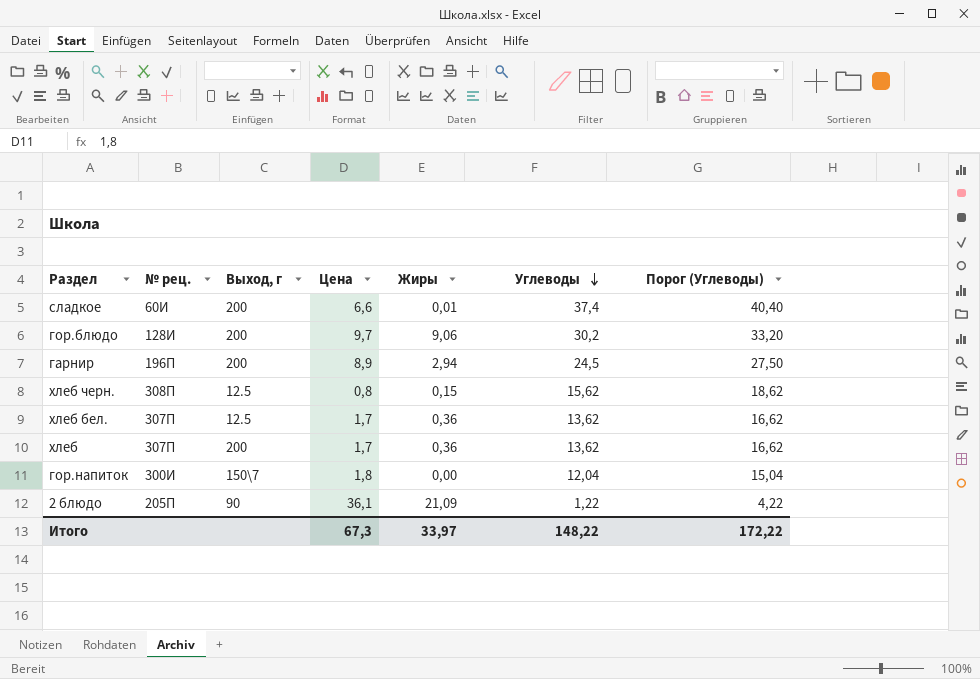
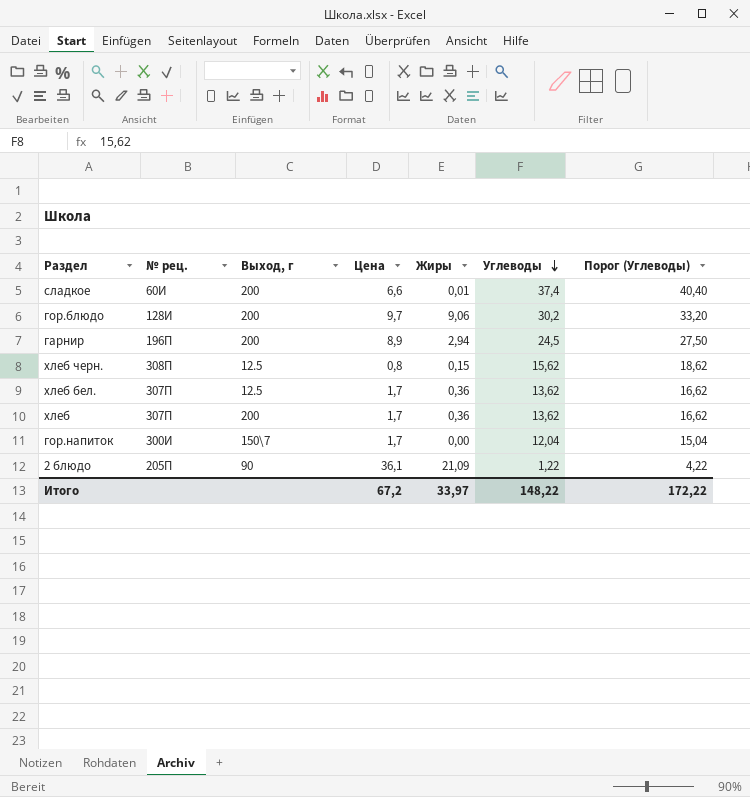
гор.напиток | Цена: 1,8 -> 1,7
Итого | Цена: 67,3 -> 67,2

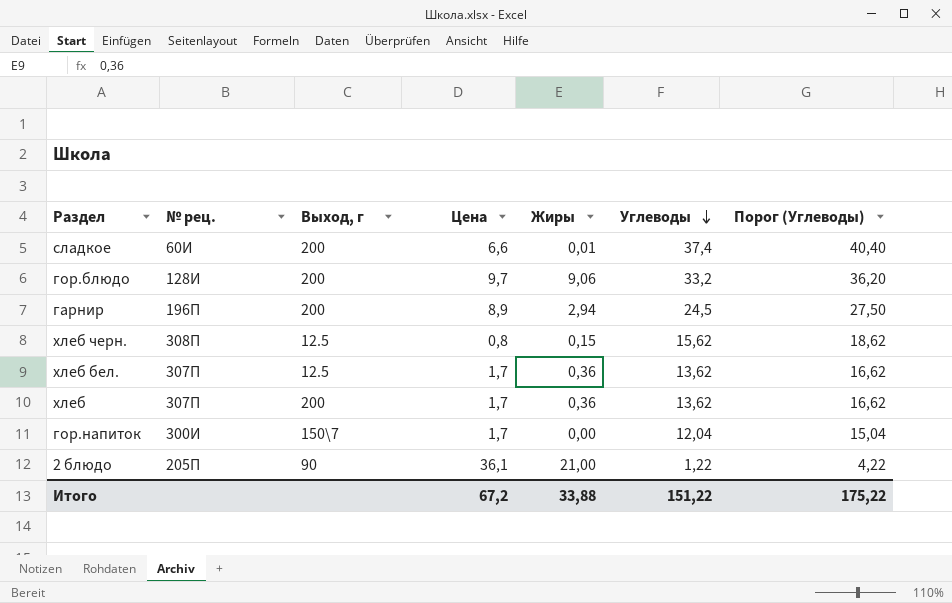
гор.блюдо | Углеводы: 30,2 -> 33,2
гор.блюдо | Порог (Углеводы): 33,20 -> 36,20
2 блюдо | Жиры: 21,09 -> 21,00
Итого | Жиры: 33,97 -> 33,88
Итого | Углеводы: 148,22 -> 151,22
Итого | Порог (Углеводы): 172,22 -> 175,22

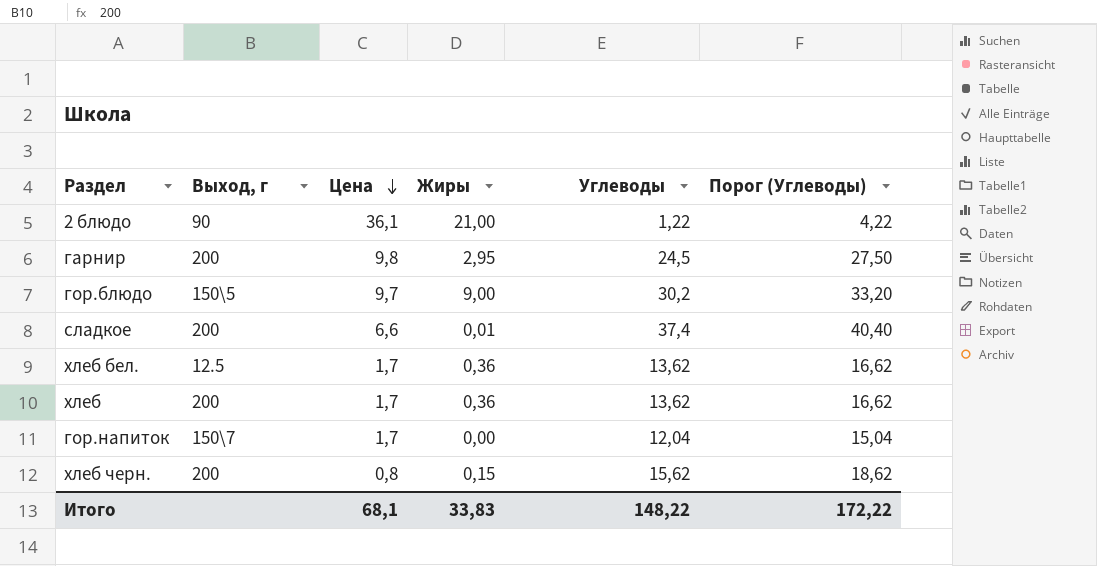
row order: Углеводы descending -> Цена descending
column № рец. | position: 2 -> none
гарнир | Цена: 8,9 -> 9,8
гарнир | Жиры: 2,94 -> 2,95
гор.блюдо | Выход, г: 200 -> 150\5
гор.блюдо | Жиры: 9,06 -> 9,00
гор.блюдо | Углеводы: 33,2 -> 30,2
гор.блюдо | Порог (Углеводы): 36,20 -> 33,20
хлеб черн. | Выход, г: 12.5 -> 200
Итого | Цена: 67,2 -> 68,1
Итого | Жиры: 33,88 -> 33,83
Итого | Углеводы: 151,22 -> 148,22
Итого | Порог (Углеводы): 175,22 -> 172,22

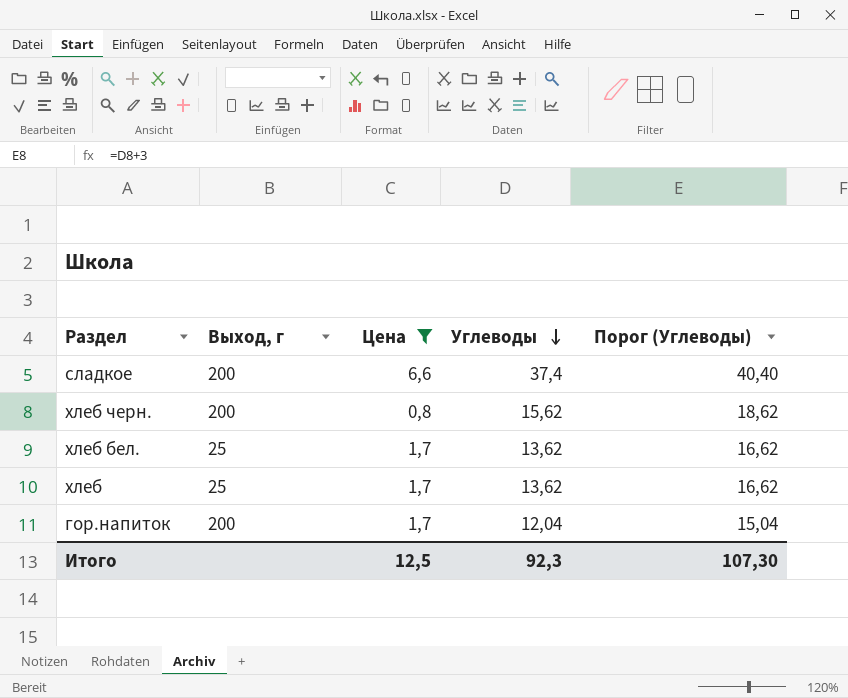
filter: none -> Цена <= 6,6
row order: Цена descending -> Углеводы descending
column Жиры | position: 4 -> none
хлеб бел. | Выход, г: 12.5 -> 25
хлеб | Выход, г: 200 -> 25
гор.напиток | Выход, г: 150\7 -> 200
Итого | Цена: 68,1 -> 12,5
Итого | Углеводы: 148,22 -> 92,3
Итого | Порог (Углеводы): 172,22 -> 107,30

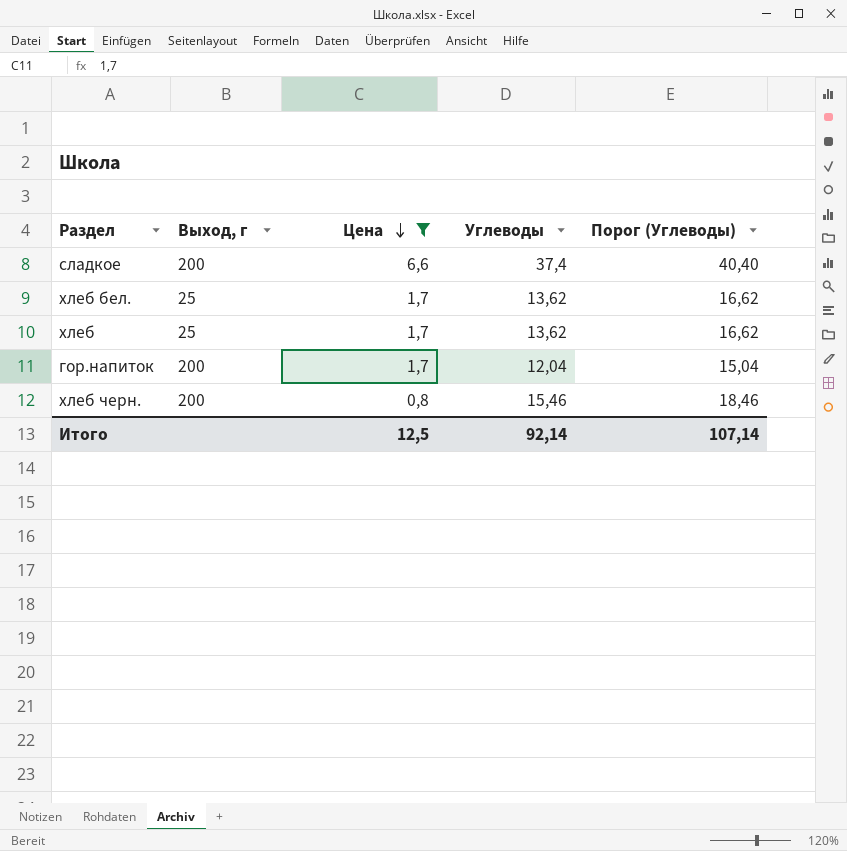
row order: Углеводы descending -> Цена descending
хлеб черн. | Углеводы: 15,62 -> 15,46
хлеб черн. | Порог (Углеводы): 18,62 -> 18,46
Итого | Углеводы: 92,3 -> 92,14
Итого | Порог (Углеводы): 107,30 -> 107,14

